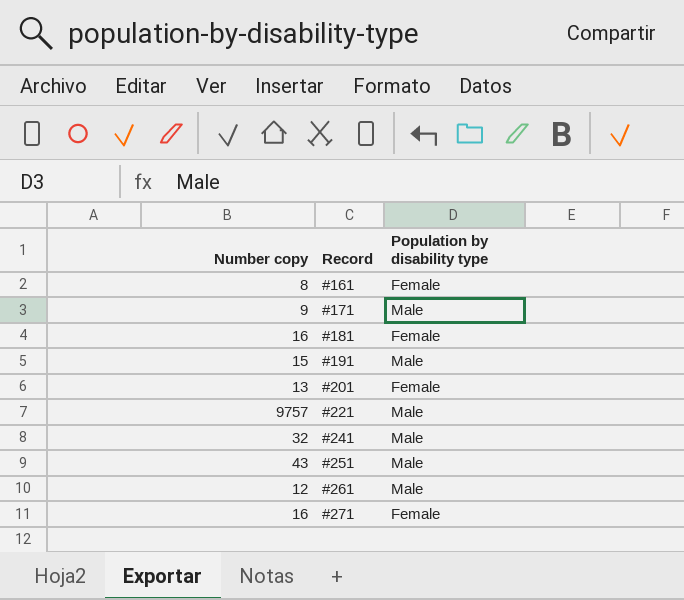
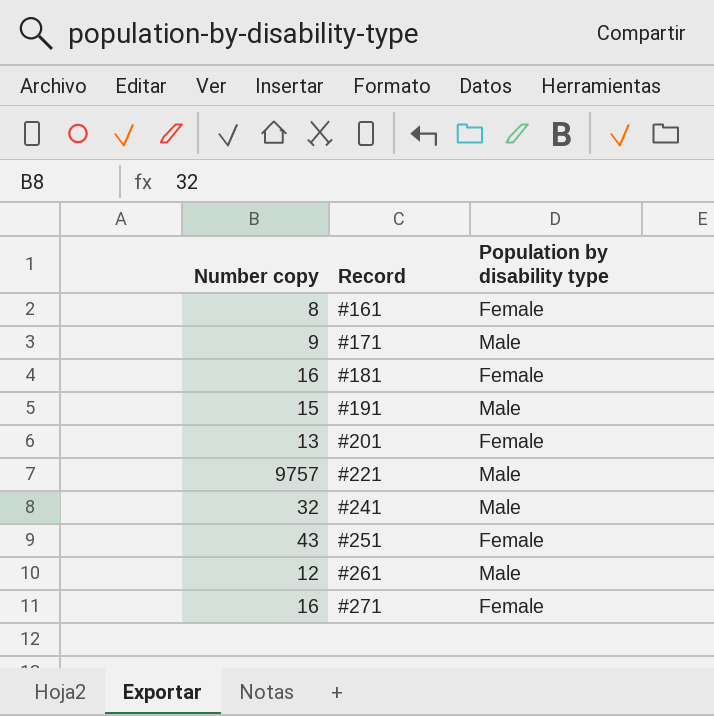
#251 | Population by disability type: Male -> Female

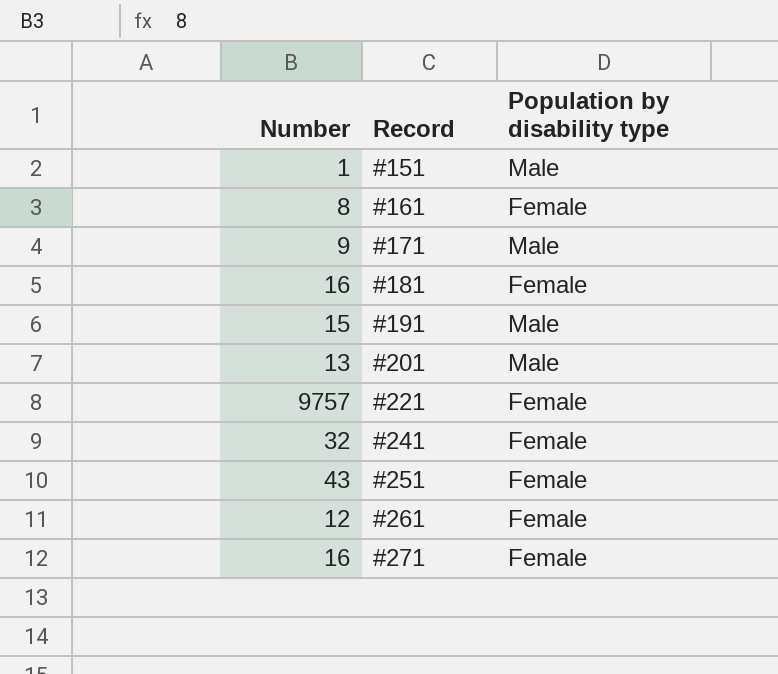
column name: Number copy -> Number
row #151: none -> 1 | Male
#201 | Population by disability type: Female -> Male
#221 | Population by disability type: Male -> Female
#241 | Population by disability type: Male -> Female
#261 | Population by disability type: Male -> Female

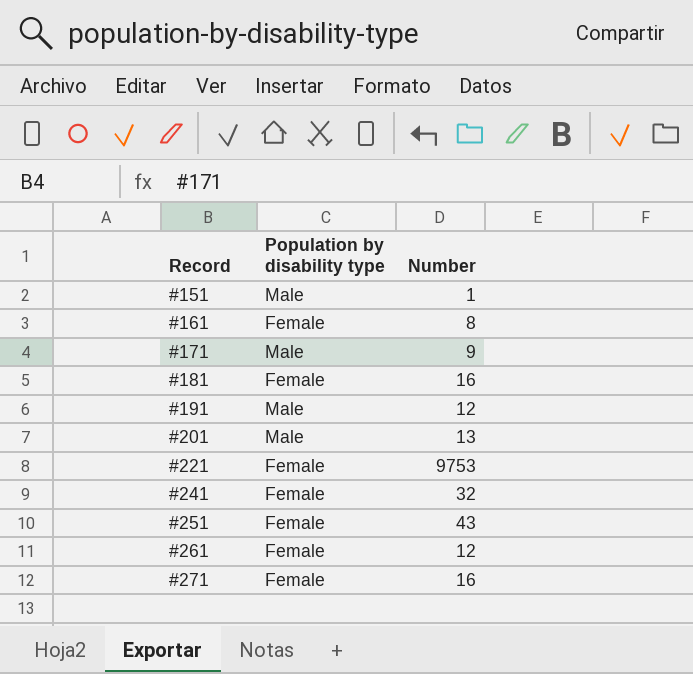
column Number | position: 1 -> 3
#191 | Number: 15 -> 12
#221 | Number: 9757 -> 9753

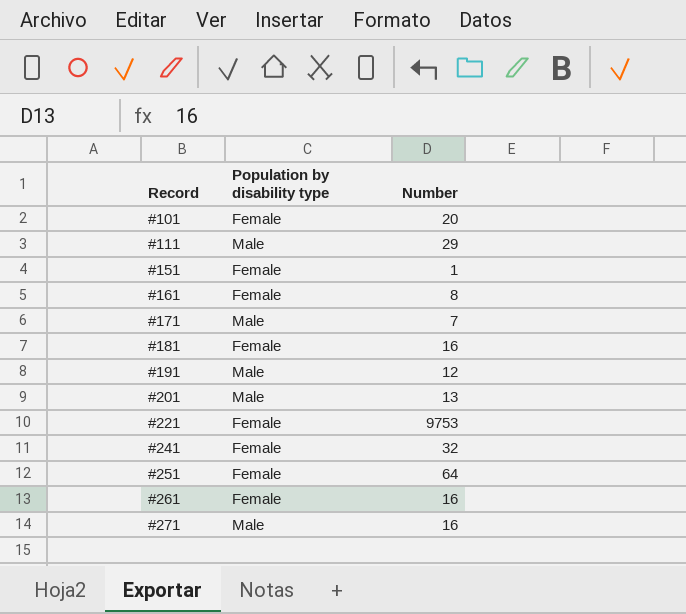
row #101: none -> Female | 20
row #111: none -> Male | 29
#151 | Population by disability type: Male -> Female
#171 | Number: 9 -> 7
#251 | Number: 43 -> 64
#261 | Number: 12 -> 16
#271 | Population by disability type: Female -> Male

